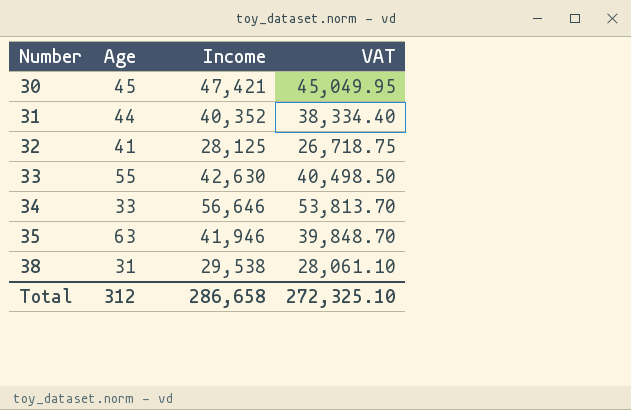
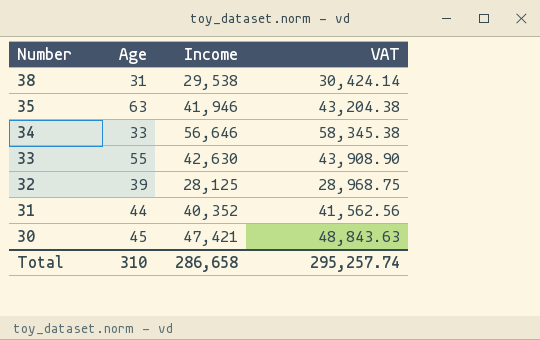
row order: Number ascending -> Number descending
column VAT | formula: [Income] * 0.95 -> [Income] * 1.03
32 | Age: 41 -> 39
Total | Age: 312 -> 310
Total | VAT: 272,325.10 -> 295,257.74

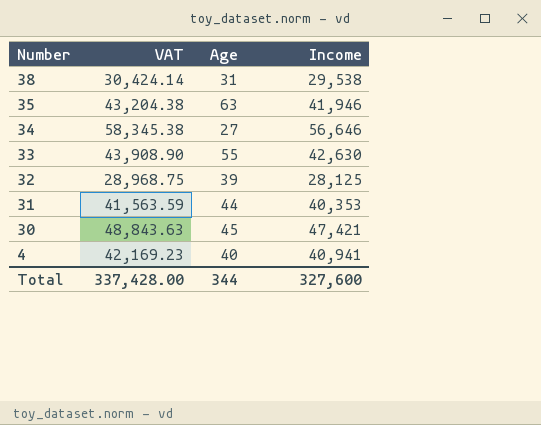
column VAT | position: 4 -> 2
34 | Age: 33 -> 27
31 | VAT: 41,562.56 -> 41,563.59
31 | Income: 40,352 -> 40,353
row 4: none -> 42,169.23 | 40 | 40,941
Total | VAT: 295,257.74 -> 337,428.00
Total | Age: 310 -> 344
Total | Income: 286,658 -> 327,600

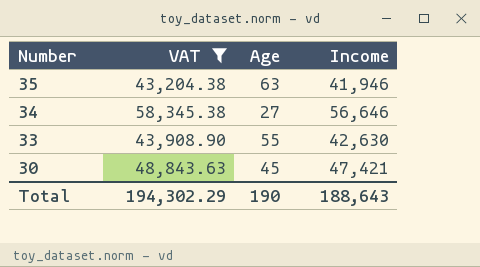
filter: none -> VAT >= 43,204.38
Total | VAT: 337,428.00 -> 194,302.29
Total | Age: 344 -> 190
Total | Income: 327,600 -> 188,643

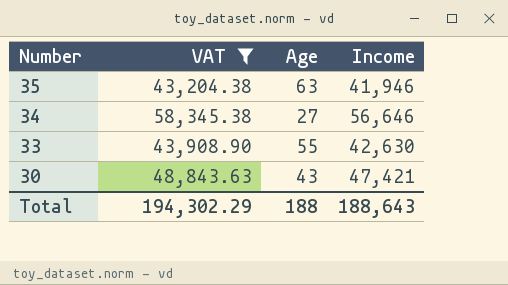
30 | Age: 45 -> 43
Total | Age: 190 -> 188

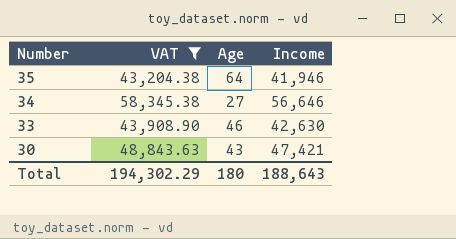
35 | Age: 63 -> 64
33 | Age: 55 -> 46
Total | Age: 188 -> 180

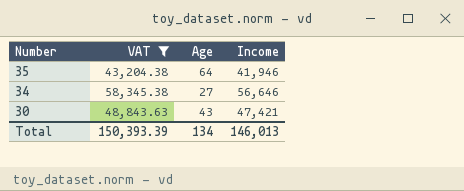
row 33: 43,908.90 | 46 | 42,630 -> none
Total | VAT: 194,302.29 -> 150,393.39
Total | Age: 180 -> 134
Total | Income: 188,643 -> 146,013

